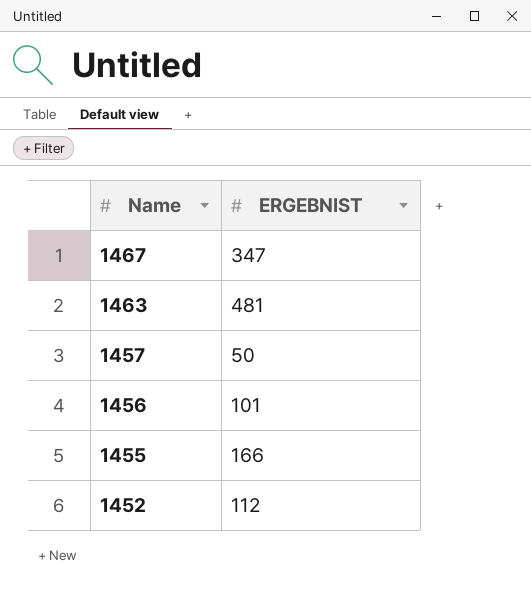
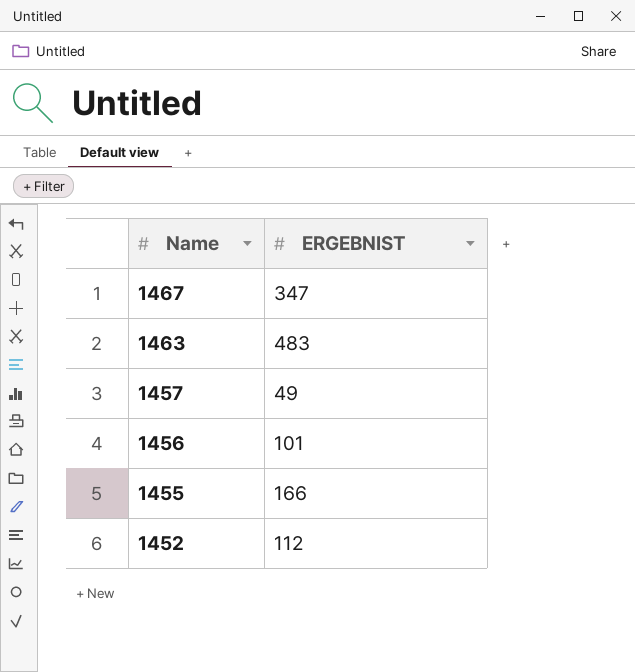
1463 | ERGEBNIST: 481 -> 483
1457 | ERGEBNIST: 50 -> 49

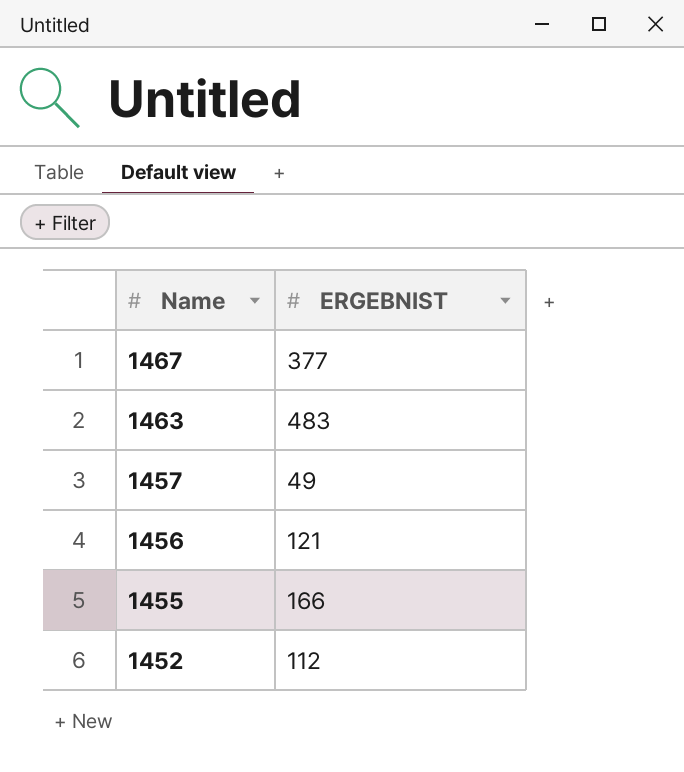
1467 | ERGEBNIST: 347 -> 377
1456 | ERGEBNIST: 101 -> 121

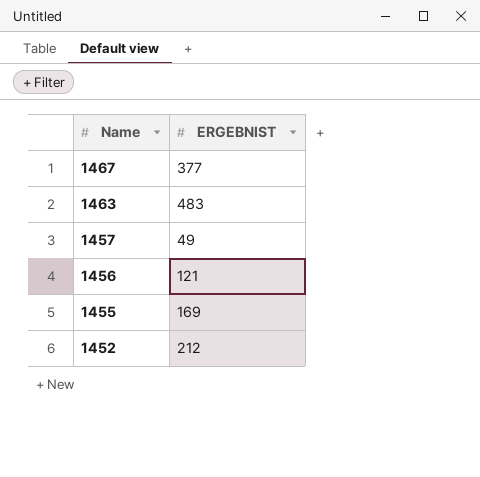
1455 | ERGEBNIST: 166 -> 169
1452 | ERGEBNIST: 112 -> 212

